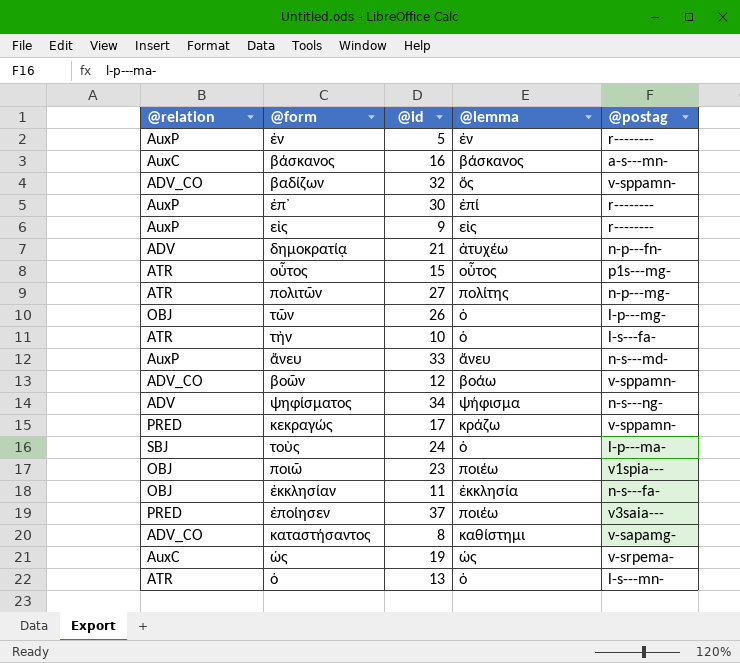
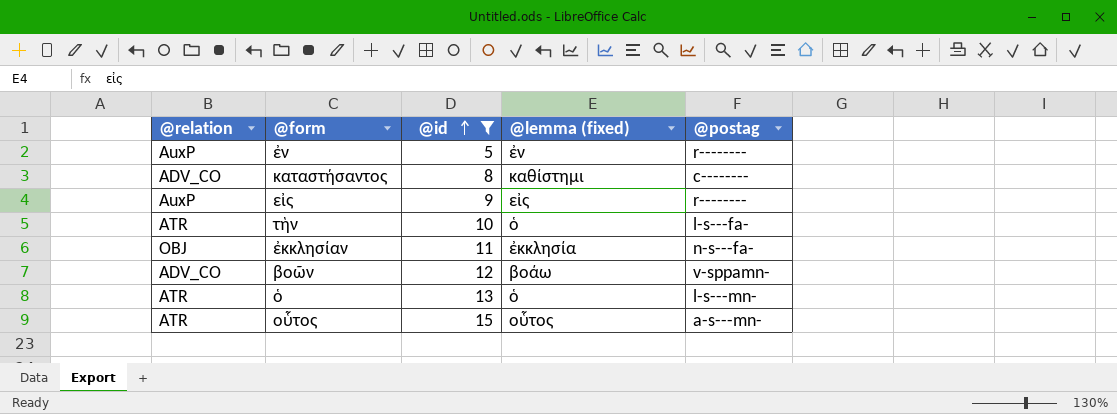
filter: none -> @id <= 15
row order: none -> @id ascending
column name: @lemma -> @lemma (fixed)
καταστήσαντος | @postag: v-sapamg- -> c--------
οὗτος | @postag: p1s---mg- -> a-s---mn-

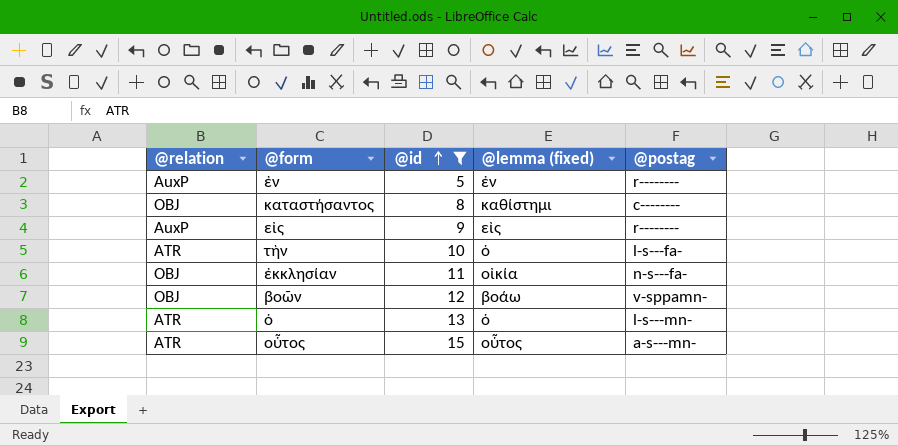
καταστήσαντος | @relation: ADV_CO -> OBJ
ἐκκλησίαν | @lemma (fixed): ἐκκλησία -> οἰκία
βοῶν | @relation: ADV_CO -> OBJ

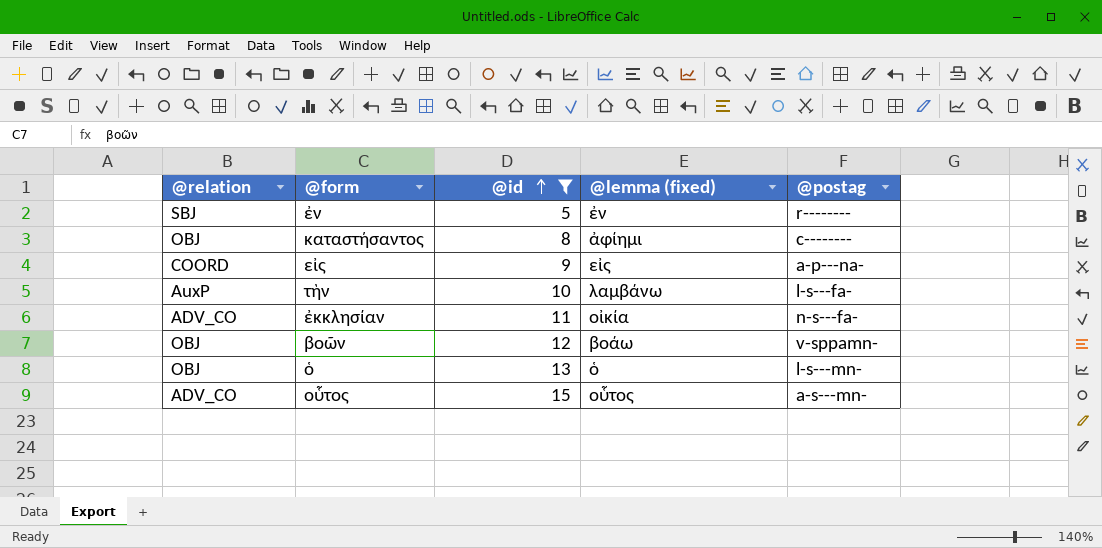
ἐν | @relation: AuxP -> SBJ
καταστήσαντος | @lemma (fixed): καθίστημι -> ἀφίημι
εἰς | @relation: AuxP -> COORD
εἰς | @postag: r-------- -> a-p---na-
τὴν | @relation: ATR -> AuxP
τὴν | @lemma (fixed): ὁ -> λαμβάνω
ἐκκλησίαν | @relation: OBJ -> ADV_CO
ὁ | @relation: ATR -> OBJ
οὗτος | @relation: ATR -> ADV_CO

